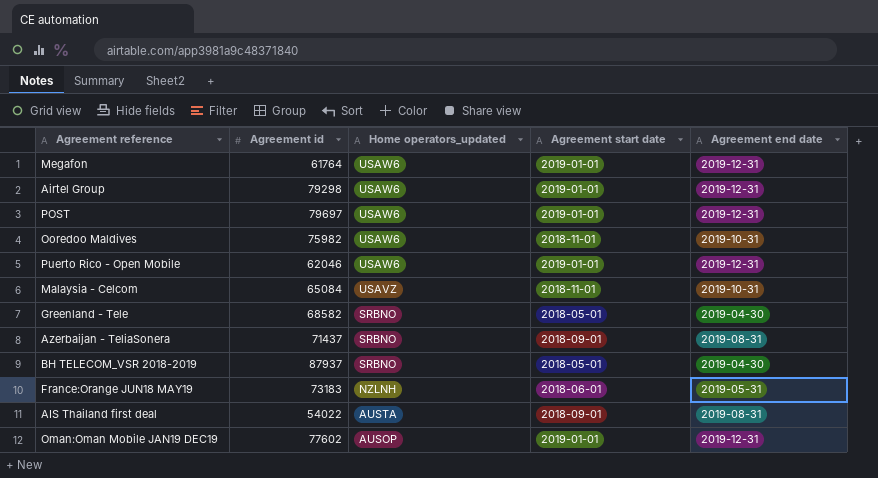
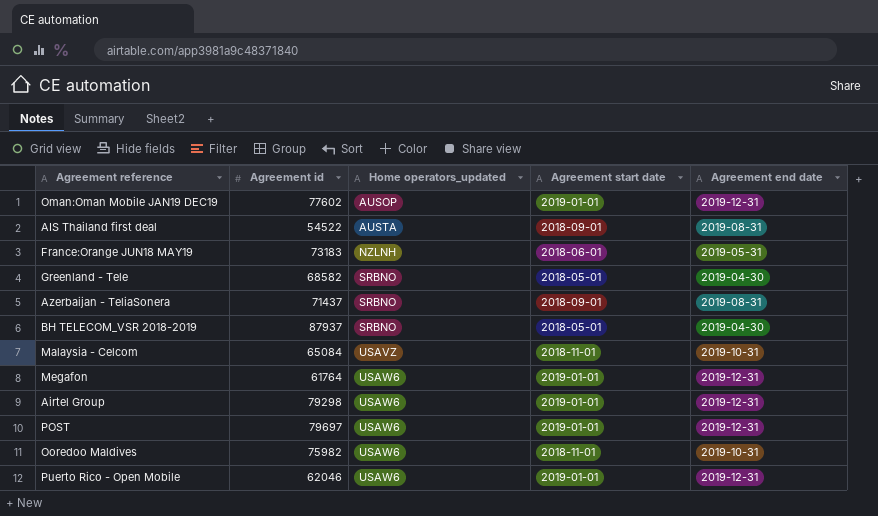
row order: Home operators_updated descending -> Home operators_updated ascending
AIS Thailand first deal | Agreement id: 54022 -> 54522

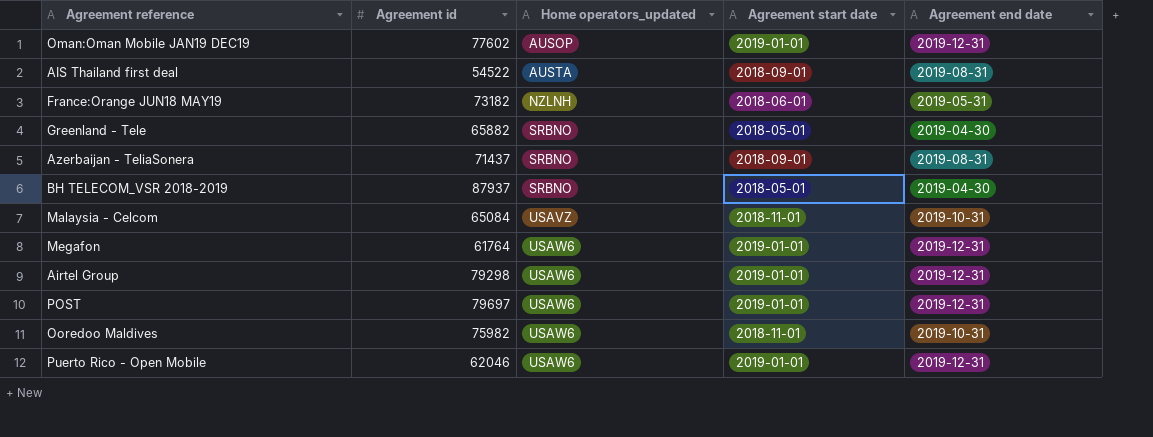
France:Orange JUN18 MAY19 | Agreement id: 73183 -> 73182
Greenland - Tele | Agreement id: 68582 -> 65882

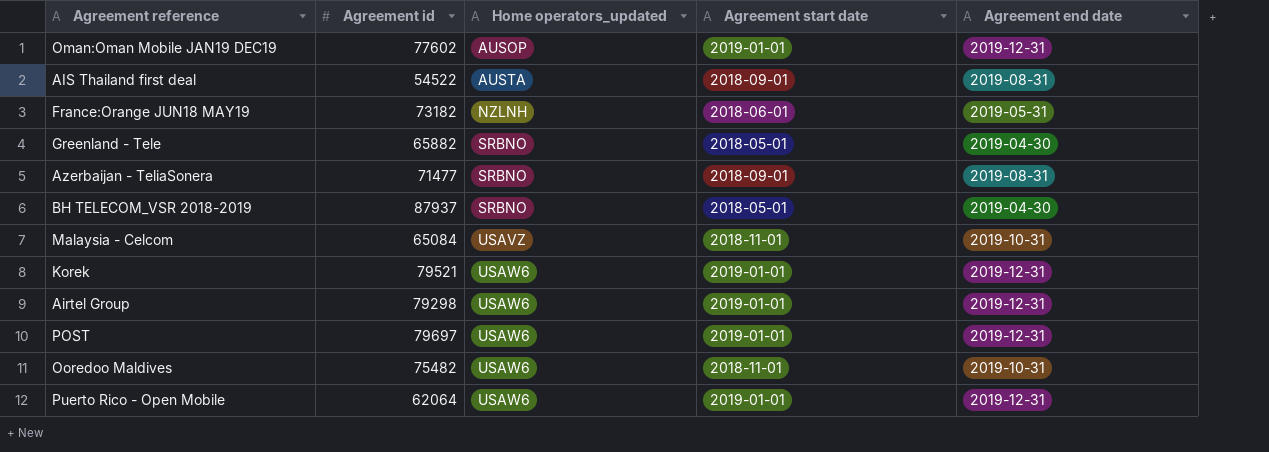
row Megafon: 61764 | USAW6 | 2019-01-01 | 2019-12-31 -> none
Azerbaijan - TeliaSonera | Agreement id: 71437 -> 71477
row Korek: none -> 79521 | USAW6 | 2019-01-01 | 2019-12-31
Ooredoo Maldives | Agreement id: 75982 -> 75482
Puerto Rico - Open Mobile | Agreement id: 62046 -> 62064

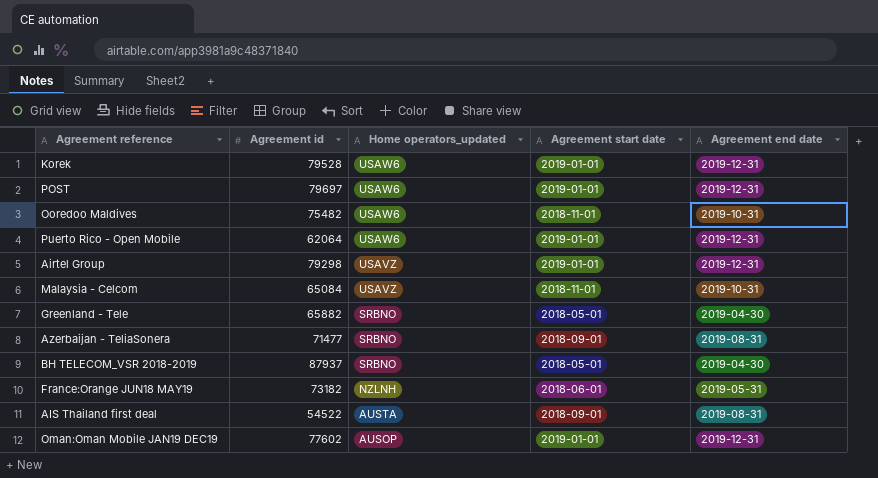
row order: Home operators_updated ascending -> Home operators_updated descending
Korek | Agreement id: 79521 -> 79528
Airtel Group | Home operators_updated: USAW6 -> USAVZ

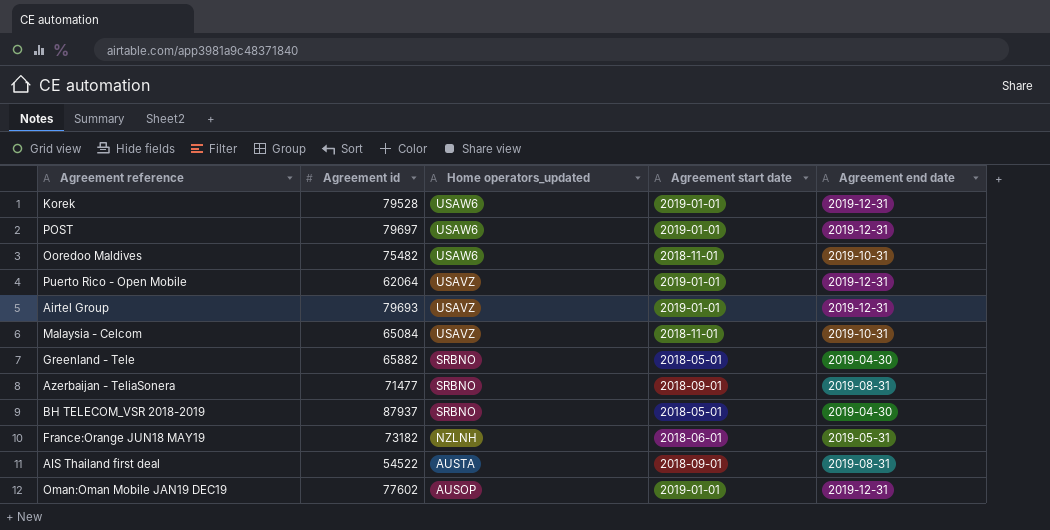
Puerto Rico - Open Mobile | Home operators_updated: USAW6 -> USAVZ
Airtel Group | Agreement id: 79298 -> 79693

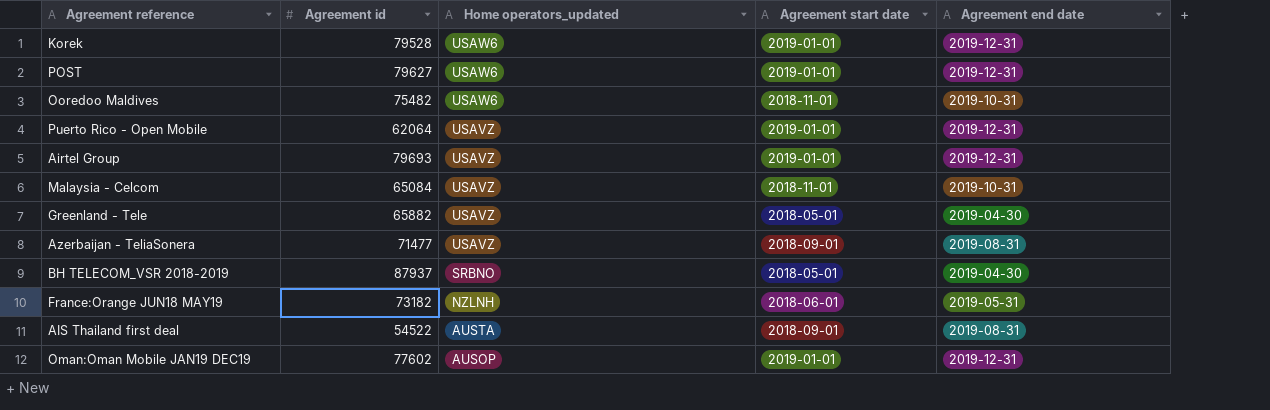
POST | Agreement id: 79697 -> 79627
Greenland - Tele | Home operators_updated: SRBNO -> USAVZ
Azerbaijan - TeliaSonera | Home operators_updated: SRBNO -> USAVZ

